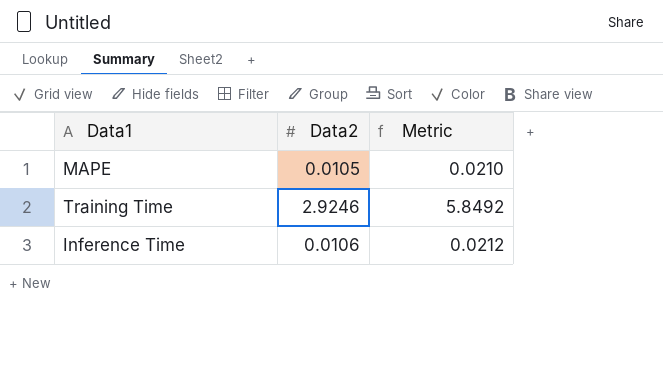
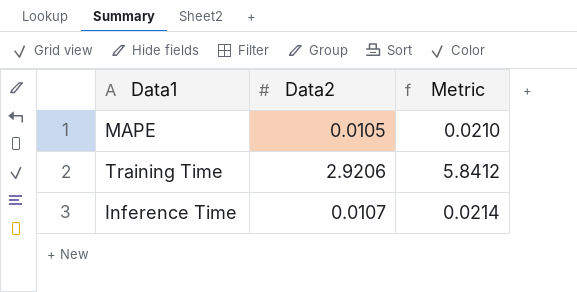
Training Time | Data2: 2.9246 -> 2.9206
Training Time | Metric: 5.8492 -> 5.8412
Inference Time | Data2: 0.0106 -> 0.0107
Inference Time | Metric: 0.0212 -> 0.0214

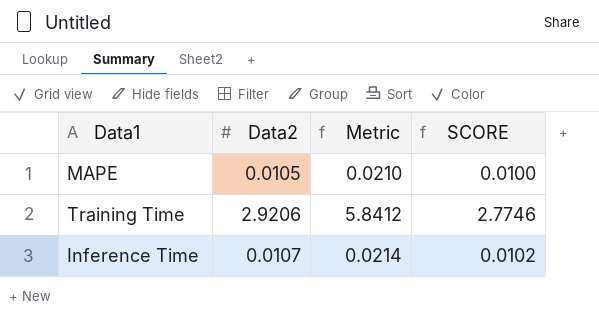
column SCORE | formula: none -> [Data2] * 0.95

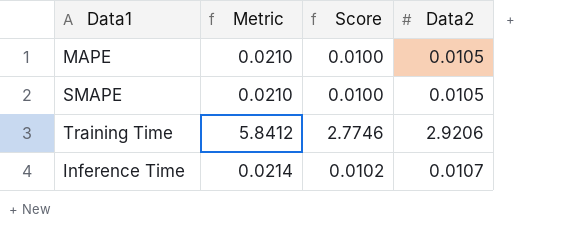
column name: SCORE -> Score
column Data2 | position: 2 -> 4
row SMAPE: none -> 0.0210 | 0.0100 | 0.0105

